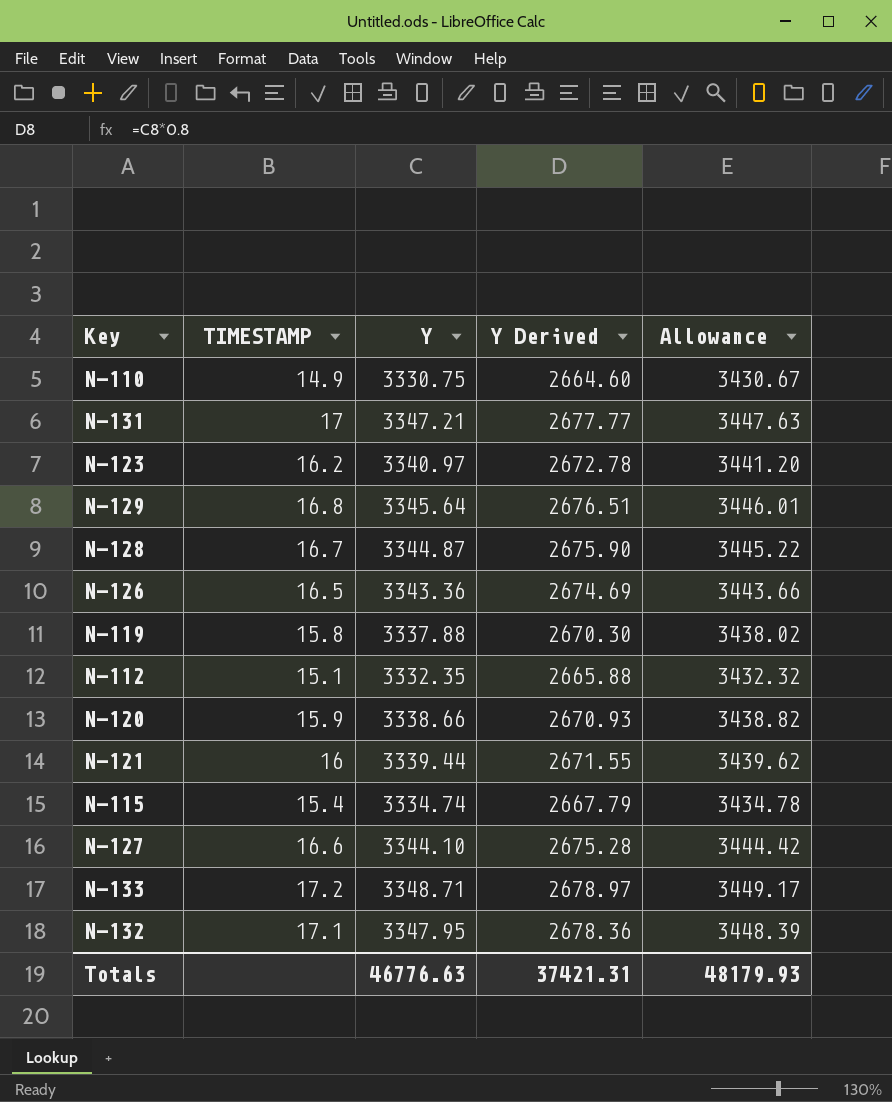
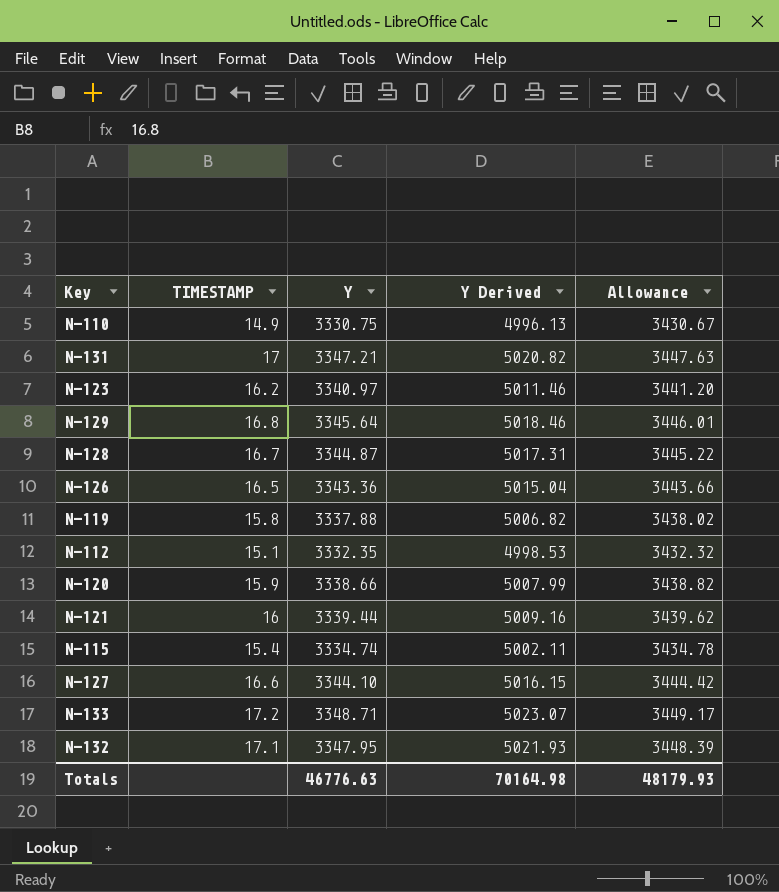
column Y Derived | formula: [Y] * 0.8 -> [Y] * 1.5
Totals | Y Derived: 37421.31 -> 70164.98

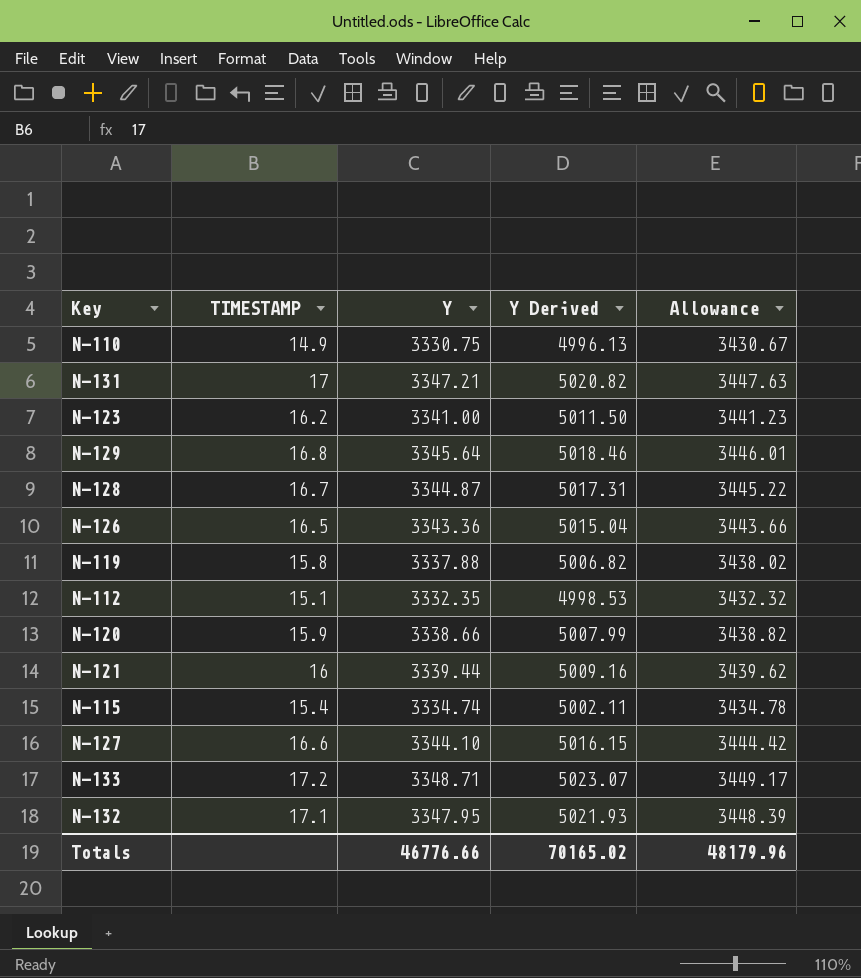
N-123 | Y: 3340.97 -> 3341.00
N-123 | Y Derived: 5011.46 -> 5011.50
N-123 | Allowance: 3441.20 -> 3441.23
Totals | Y: 46776.63 -> 46776.66
Totals | Y Derived: 70164.98 -> 70165.02
Totals | Allowance: 48179.93 -> 48179.96

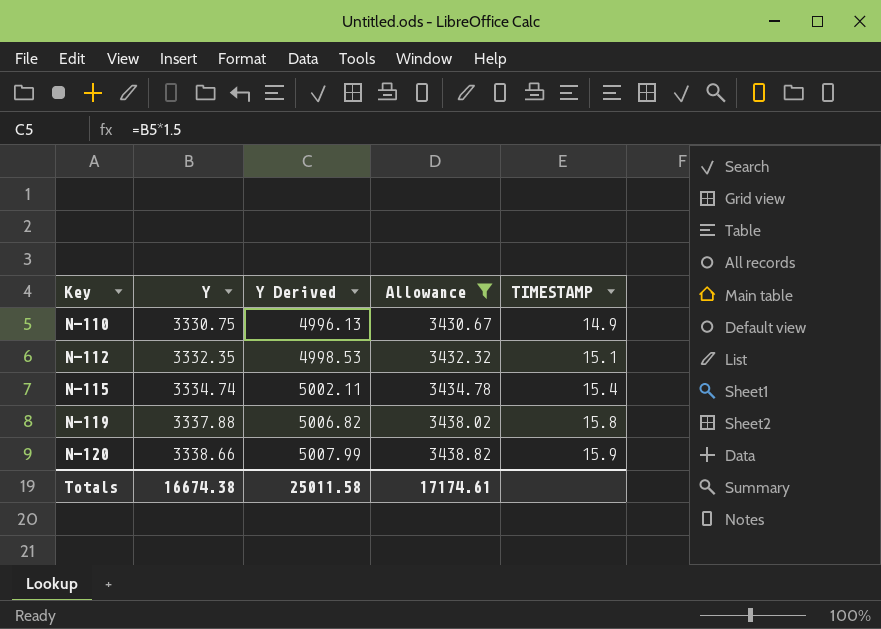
filter: none -> Allowance <= 3438.82
row order: none -> Key ascending
column TIMESTAMP | position: 2 -> 5
Totals | Y: 46776.66 -> 16674.38
Totals | Y Derived: 70165.02 -> 25011.58
Totals | Allowance: 48179.96 -> 17174.61

